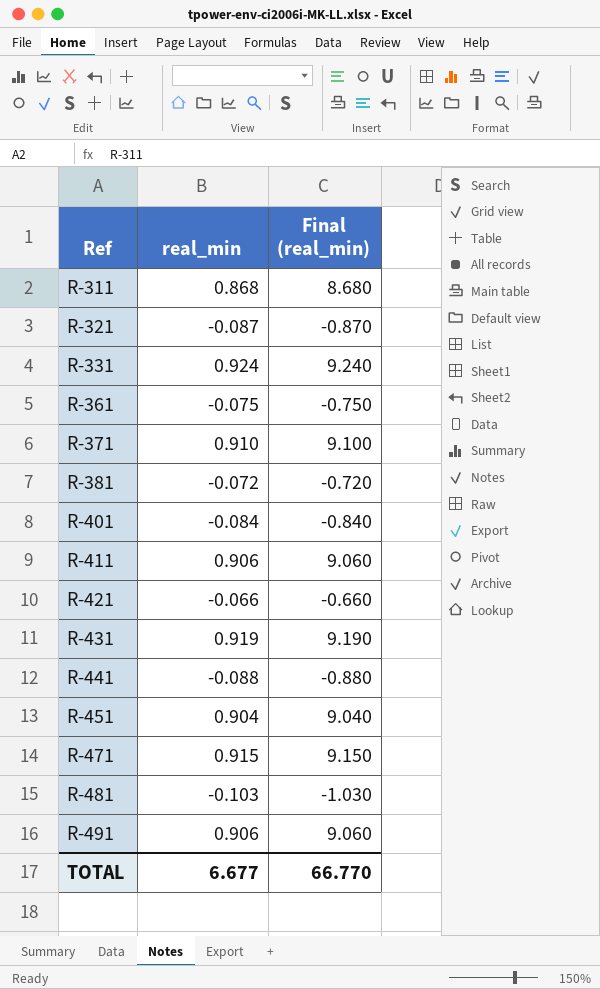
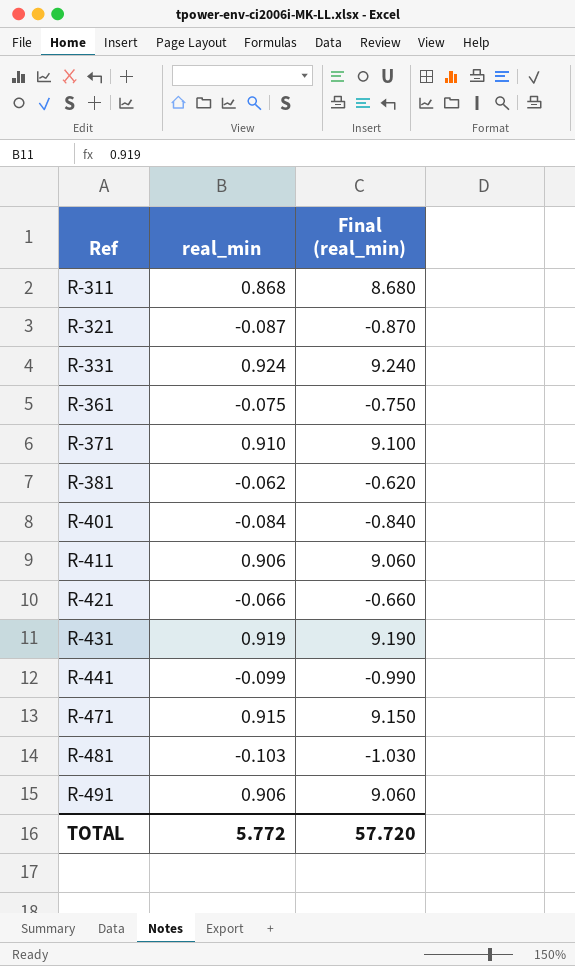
row R-451: 0.904 | 9.040 -> none
R-381 | real_min: -0.072 -> -0.062
R-381 | Final (real_min): -0.720 -> -0.620
R-441 | real_min: -0.088 -> -0.099
R-441 | Final (real_min): -0.880 -> -0.990
TOTAL | real_min: 6.677 -> 5.772
TOTAL | Final (real_min): 66.770 -> 57.720

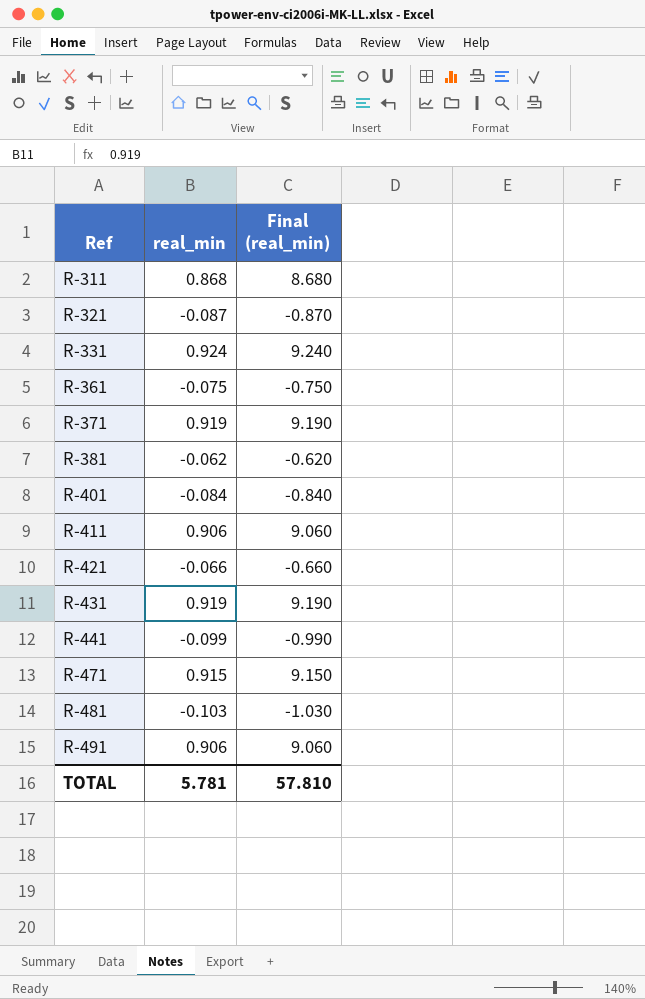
R-371 | real_min: 0.910 -> 0.919
R-371 | Final (real_min): 9.100 -> 9.190
TOTAL | real_min: 5.772 -> 5.781
TOTAL | Final (real_min): 57.720 -> 57.810

